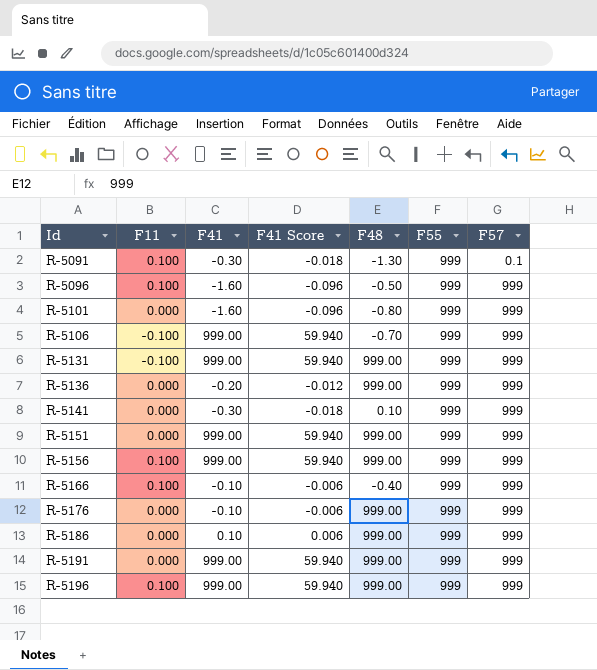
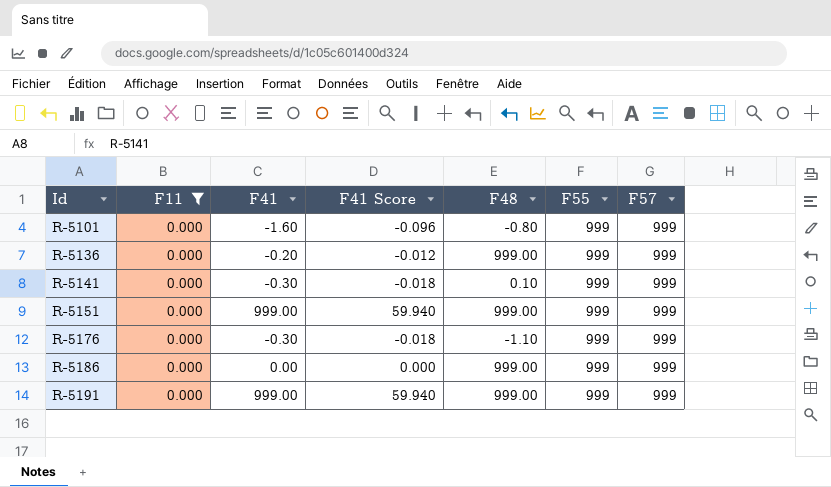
filter: none -> F11 = 0.000
R-5176 | F41: -0.10 -> -0.30
R-5176 | F41 Score: -0.006 -> -0.018
R-5176 | F48: 999.00 -> -1.10
R-5186 | F41: 0.10 -> 0.00
R-5186 | F41 Score: 0.006 -> 0.000

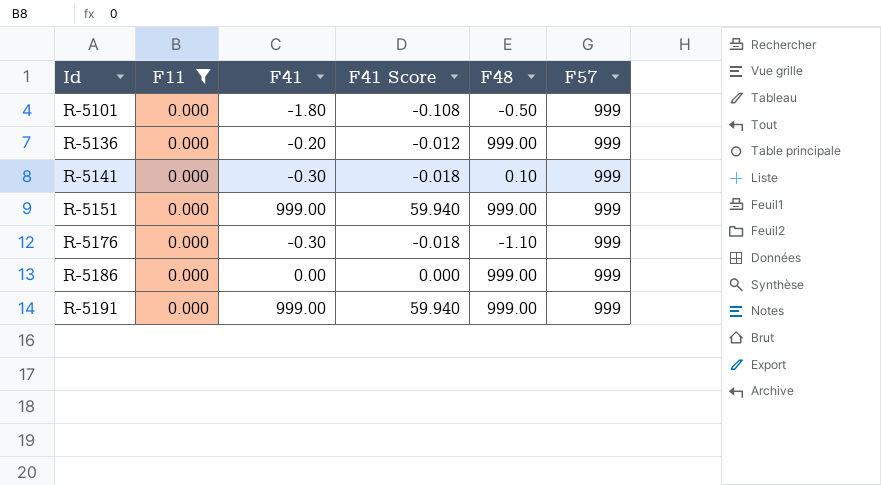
column F55 | position: 6 -> none
R-5101 | F41: -1.60 -> -1.80
R-5101 | F41 Score: -0.096 -> -0.108
R-5101 | F48: -0.80 -> -0.50

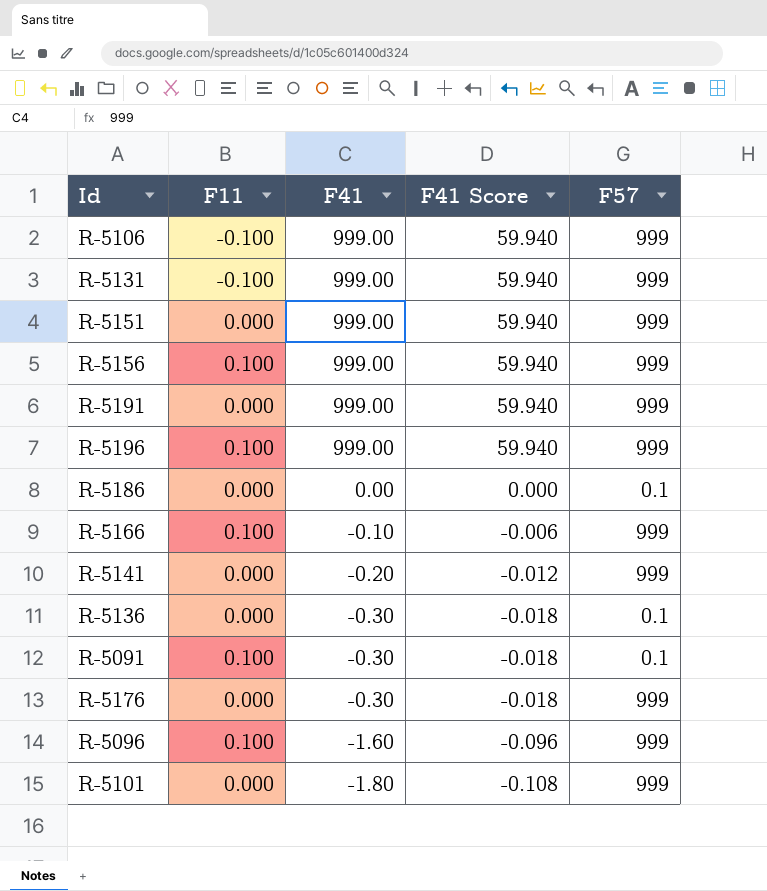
filter: F11 = 0.000 -> none
row order: Id ascending -> F41 descending
column F48 | position: 5 -> none
R-5186 | F57: 999 -> 0.1
R-5141 | F41: -0.30 -> -0.20
R-5141 | F41 Score: -0.018 -> -0.012
R-5136 | F41: -0.20 -> -0.30
R-5136 | F41 Score: -0.012 -> -0.018
R-5136 | F57: 999 -> 0.1

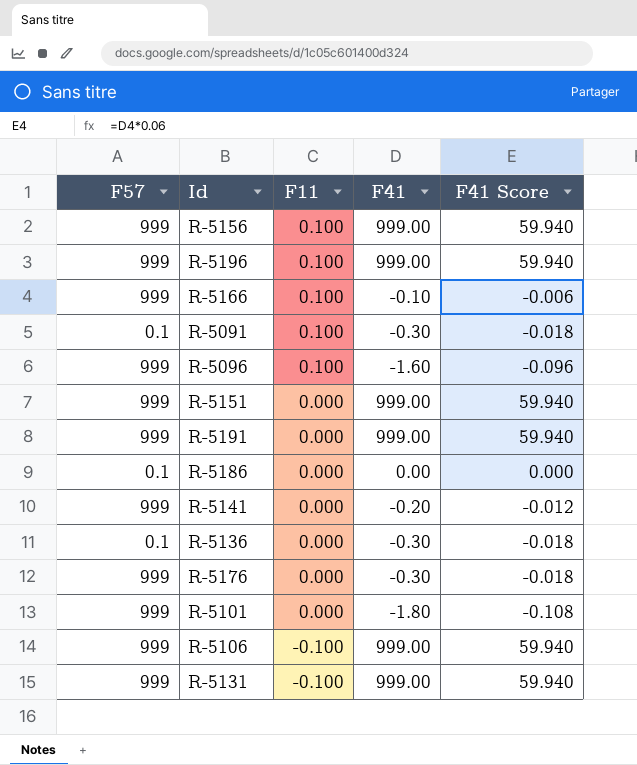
row order: F41 descending -> F11 descending
column F57 | position: 5 -> 1

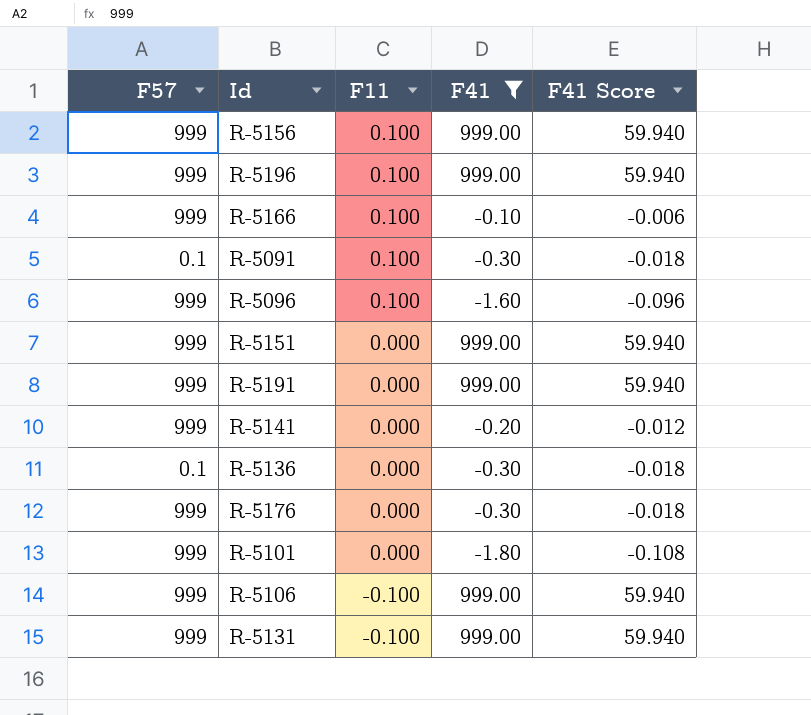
filter: none -> F41 != 0.00

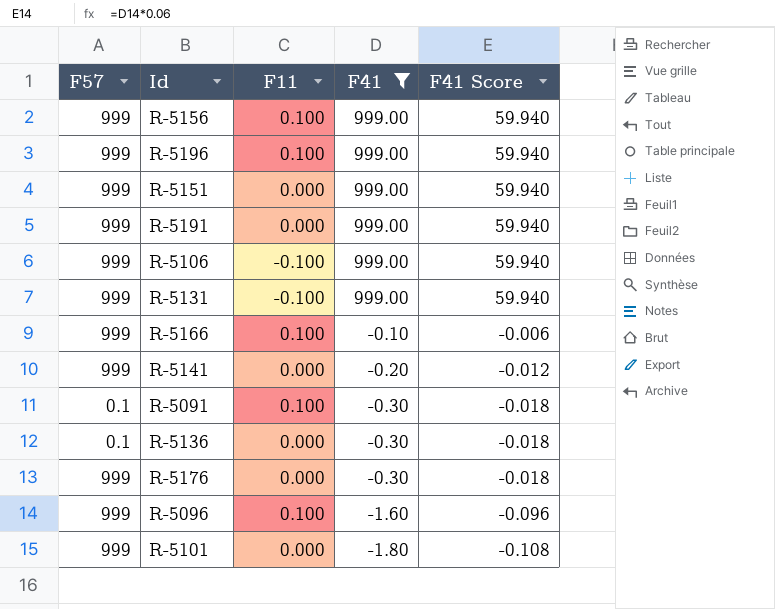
row order: F11 descending -> F41 descending

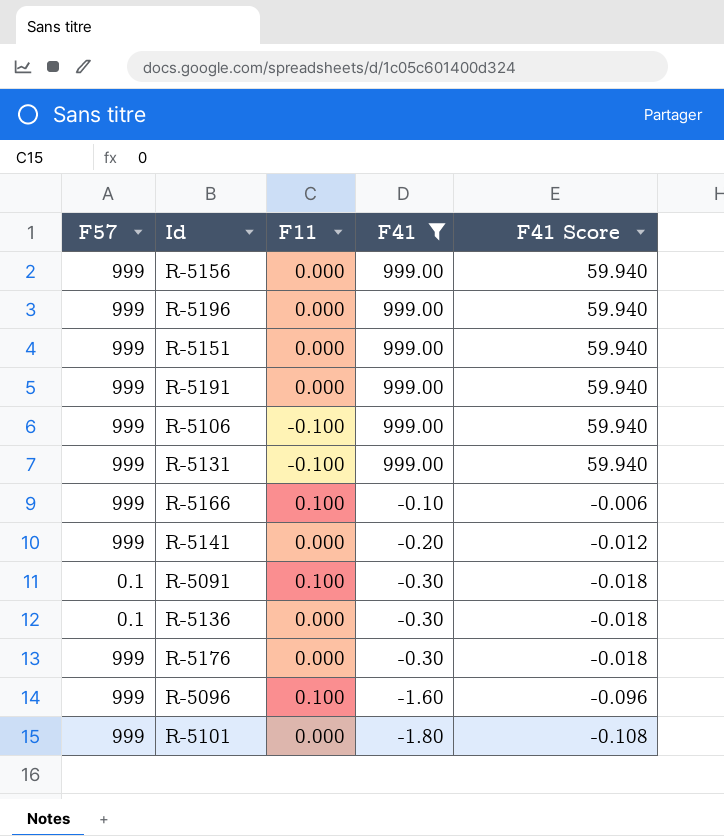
R-5156 | F11: 0.100 -> 0.000
R-5196 | F11: 0.100 -> 0.000

